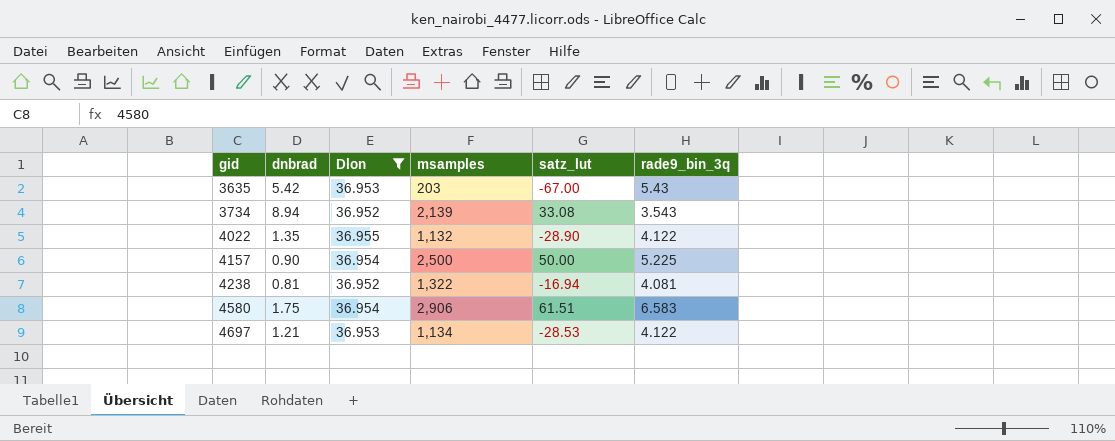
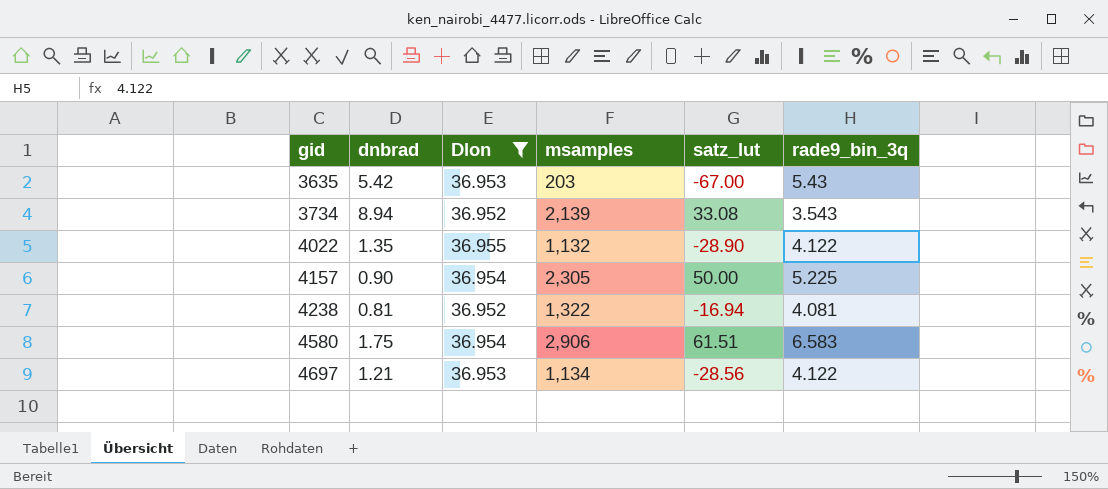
4157 | msamples: 2,500 -> 2,305
4697 | satz_lut: -28.53 -> -28.56

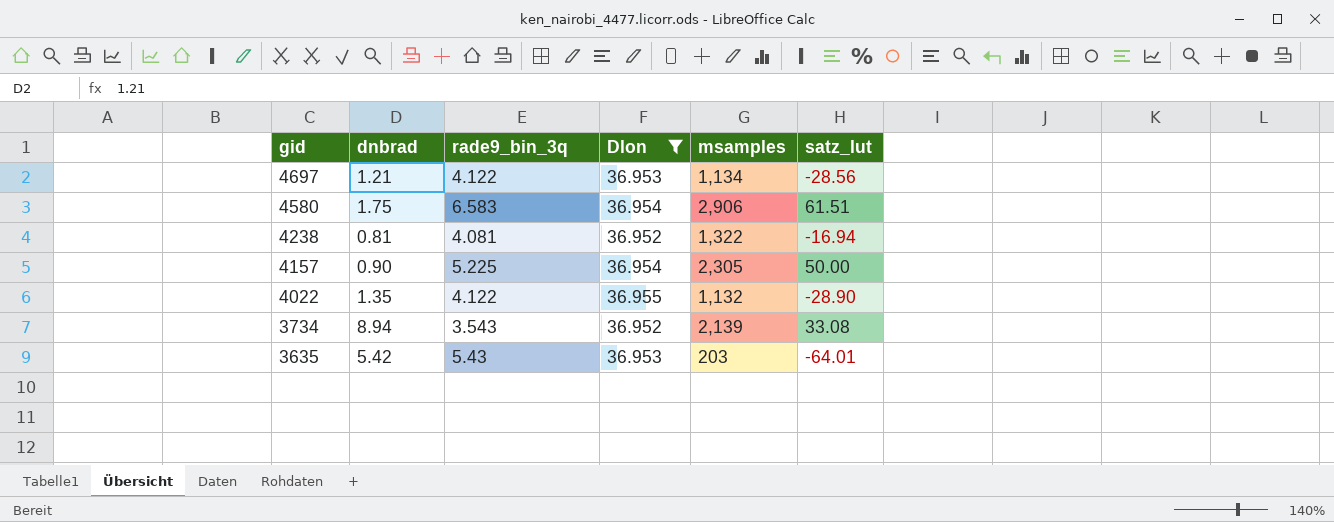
row order: gid ascending -> gid descending
column rade9_bin_3q | position: 6 -> 3
3635 | satz_lut: -67.00 -> -64.01

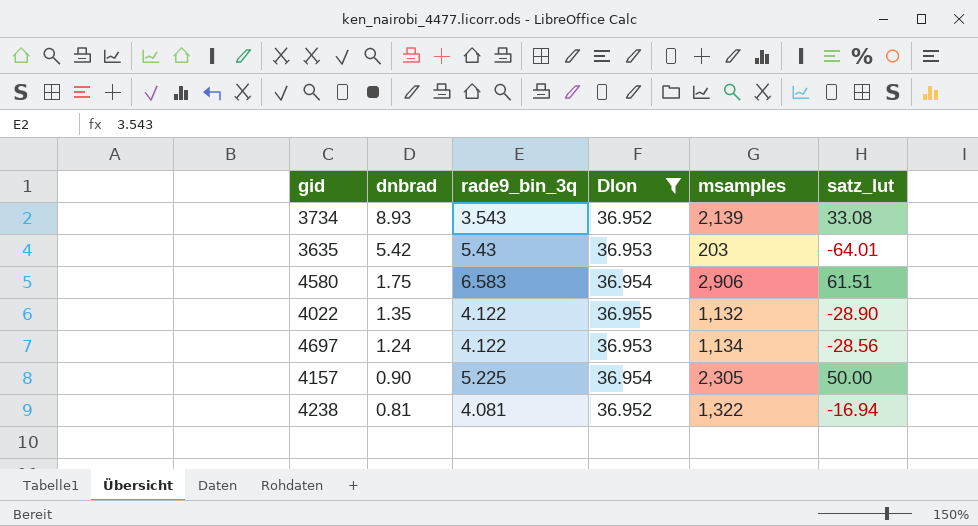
row order: gid descending -> dnbrad descending
3734 | dnbrad: 8.94 -> 8.93
4697 | dnbrad: 1.21 -> 1.24

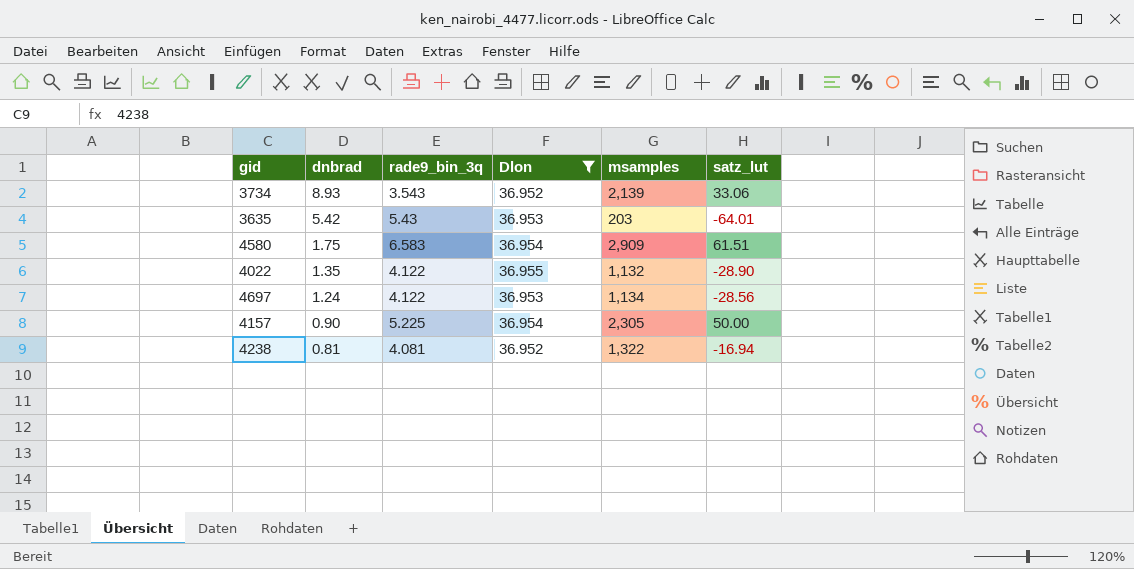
3734 | satz_lut: 33.08 -> 33.06
4580 | msamples: 2,906 -> 2,909

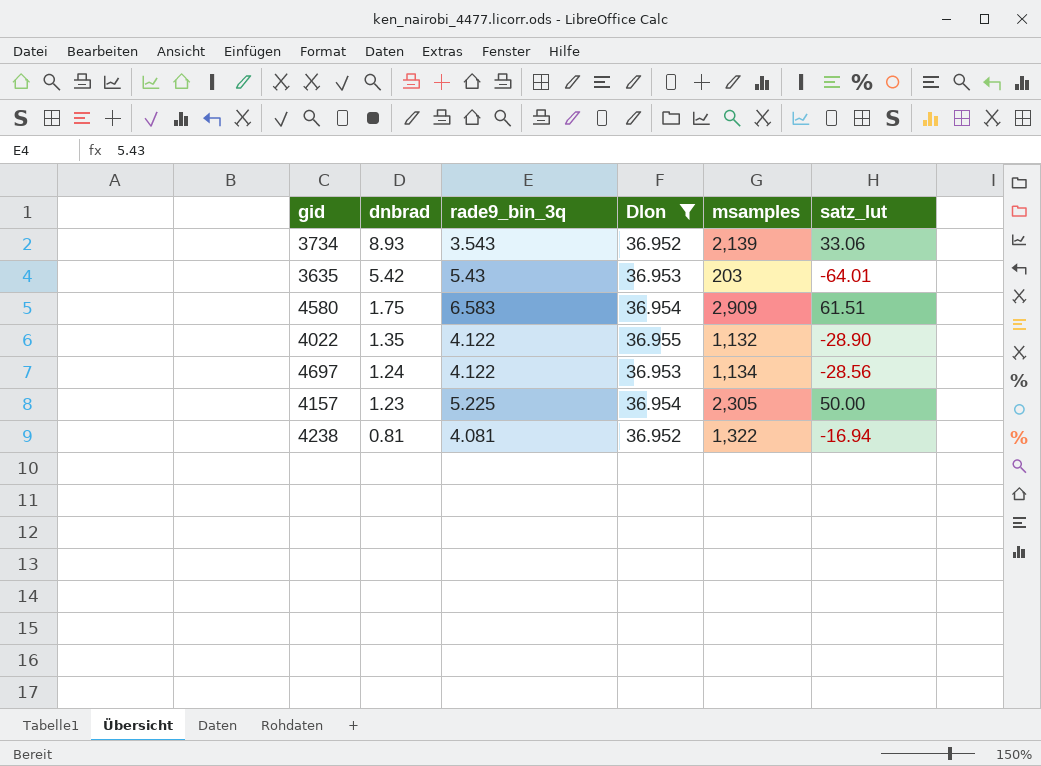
4157 | dnbrad: 0.90 -> 1.23

